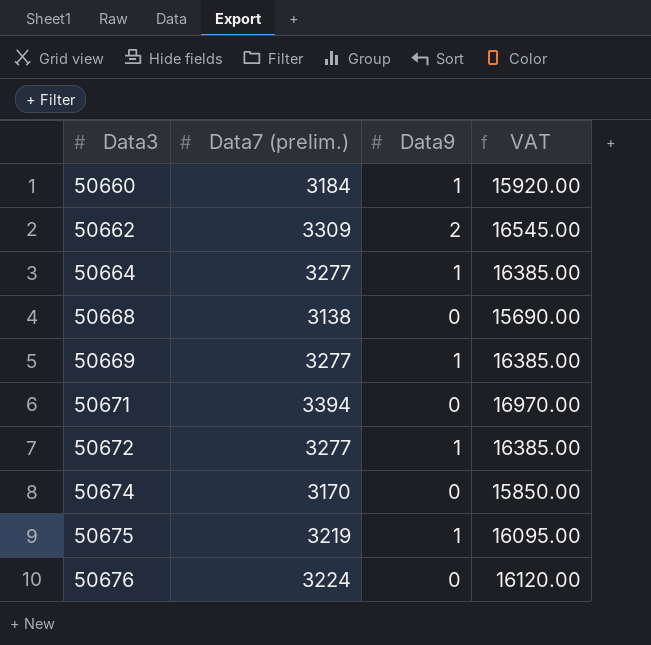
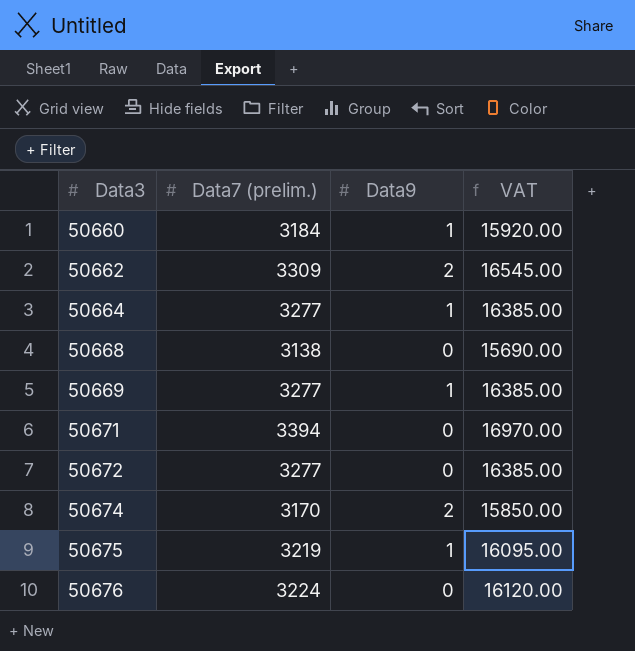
50672 | Data9: 1 -> 0
50674 | Data9: 0 -> 2

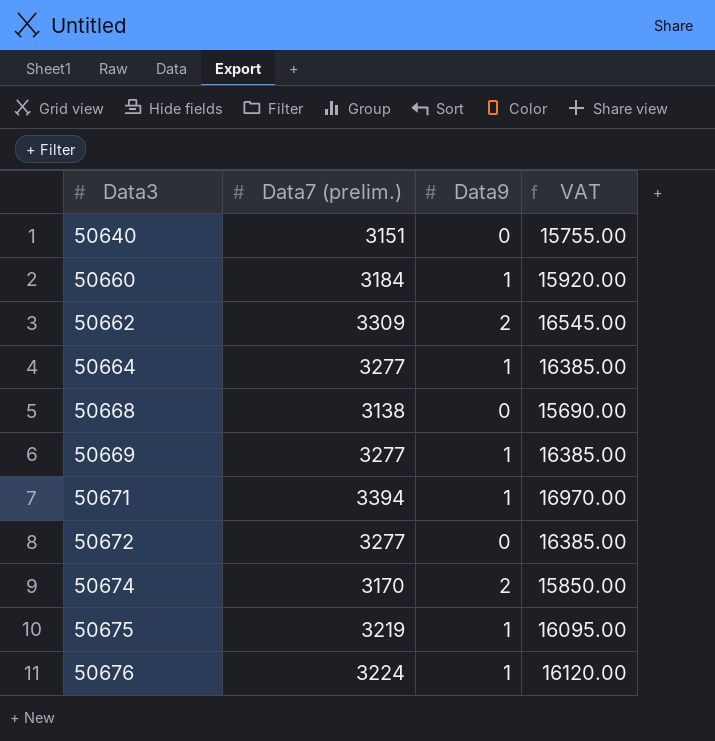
row 50640: none -> 3151 | 0 | 15755.00
50671 | Data9: 0 -> 1
50676 | Data9: 0 -> 1

